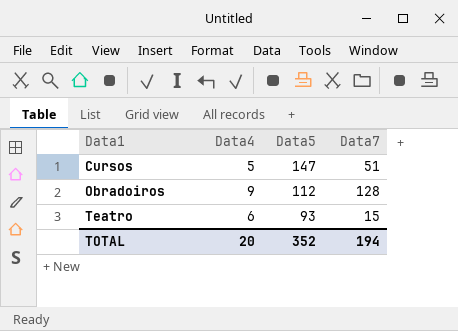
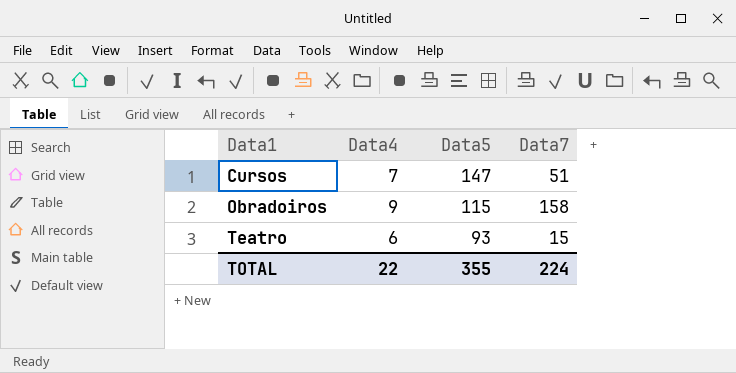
Cursos | Data4: 5 -> 7
Obradoiros | Data5: 112 -> 115
Obradoiros | Data7: 128 -> 158
TOTAL | Data4: 20 -> 22
TOTAL | Data5: 352 -> 355
TOTAL | Data7: 194 -> 224

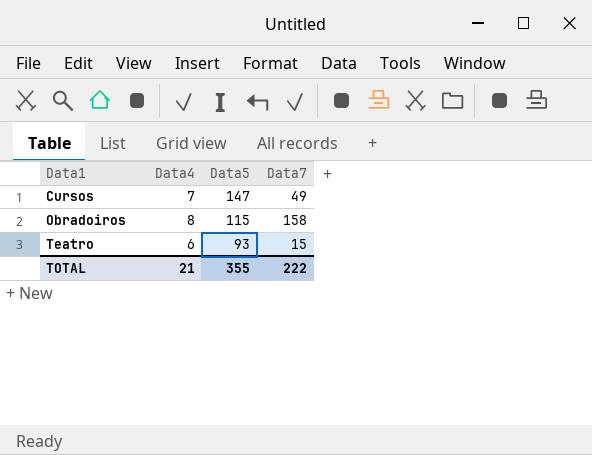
Cursos | Data7: 51 -> 49
Obradoiros | Data4: 9 -> 8
TOTAL | Data4: 22 -> 21
TOTAL | Data7: 224 -> 222

